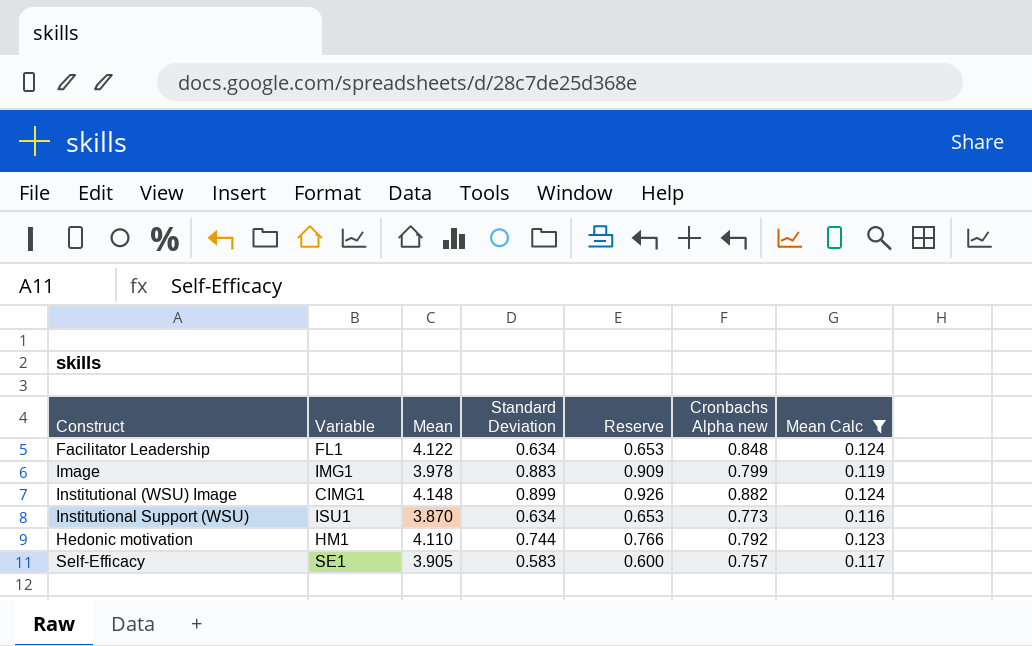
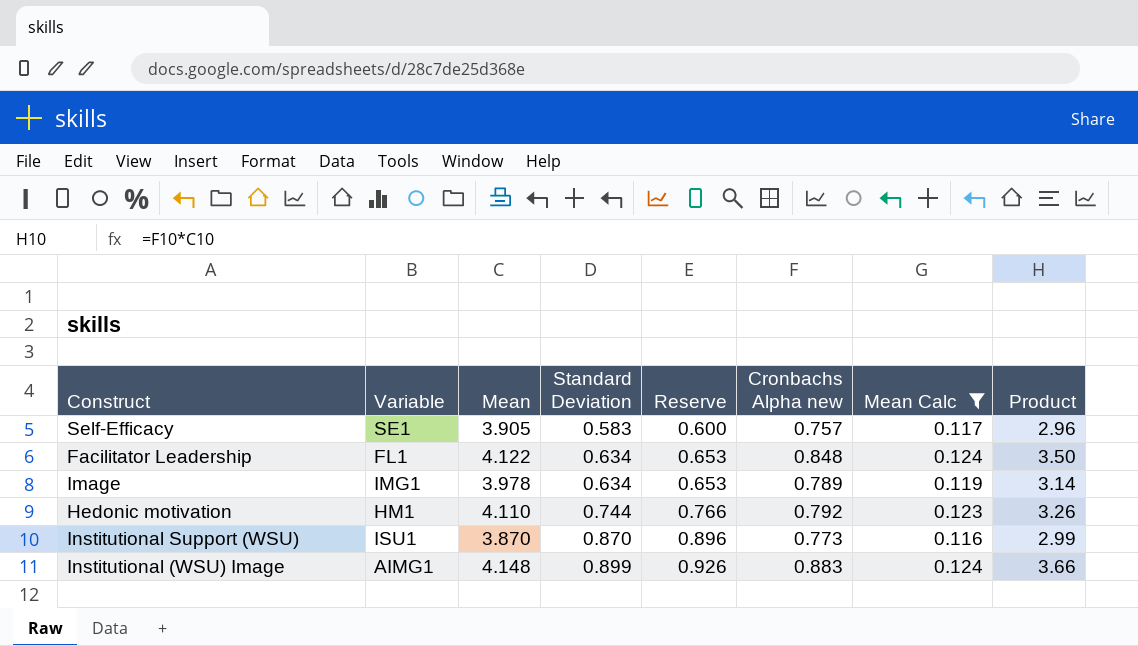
row order: none -> Standard Deviation ascending
column Product | formula: none -> [Mean] * [Cronbachs Alpha new]
Image | Standard Deviation: 0.883 -> 0.634
Image | Reserve: 0.909 -> 0.653
Image | Cronbachs Alpha new: 0.799 -> 0.789
Institutional Support (WSU) | Standard Deviation: 0.634 -> 0.870
Institutional Support (WSU) | Reserve: 0.653 -> 0.896
Institutional (WSU) Image | Variable: CIMG1 -> AIMG1
Institutional (WSU) Image | Cronbachs Alpha new: 0.882 -> 0.883

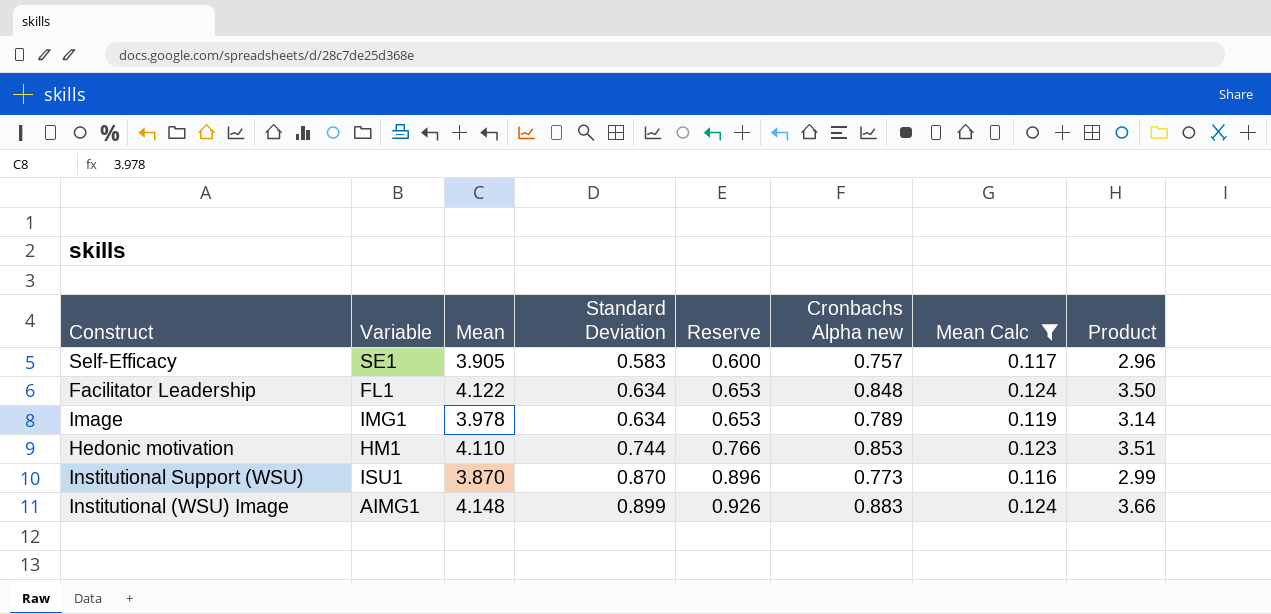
Hedonic motivation | Cronbachs Alpha new: 0.792 -> 0.853
Hedonic motivation | Product: 3.26 -> 3.51

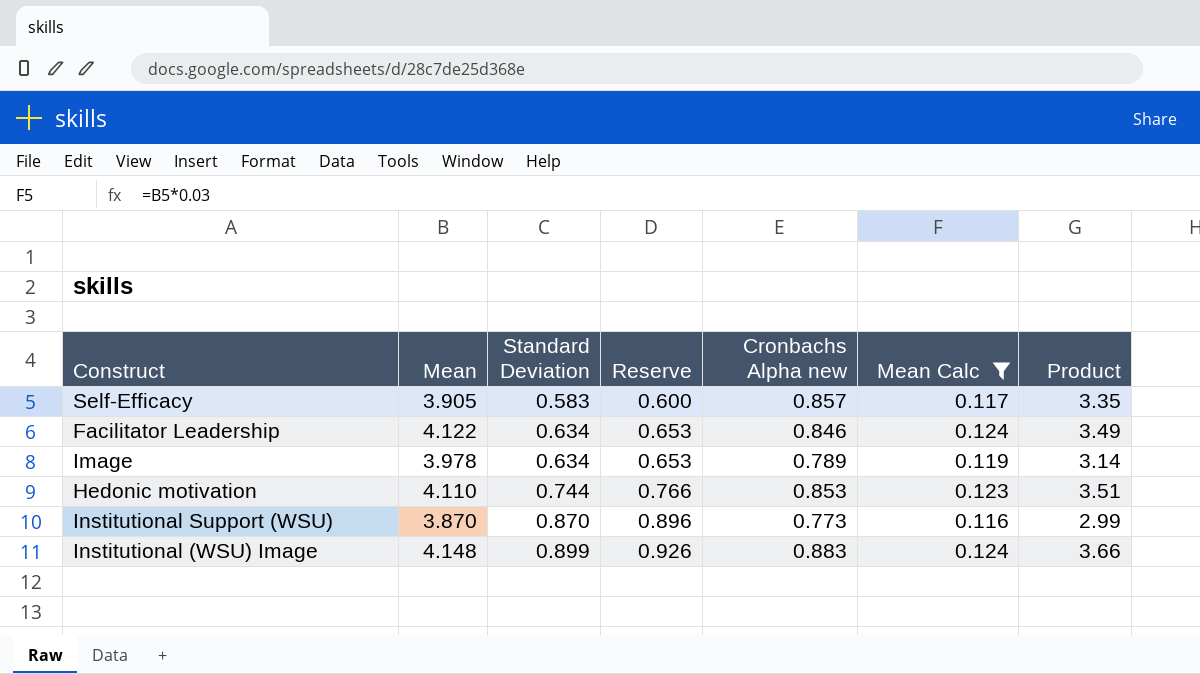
column Variable | position: 2 -> none
Self-Efficacy | Cronbachs Alpha new: 0.757 -> 0.857
Self-Efficacy | Product: 2.96 -> 3.35
Facilitator Leadership | Cronbachs Alpha new: 0.848 -> 0.846
Facilitator Leadership | Product: 3.50 -> 3.49

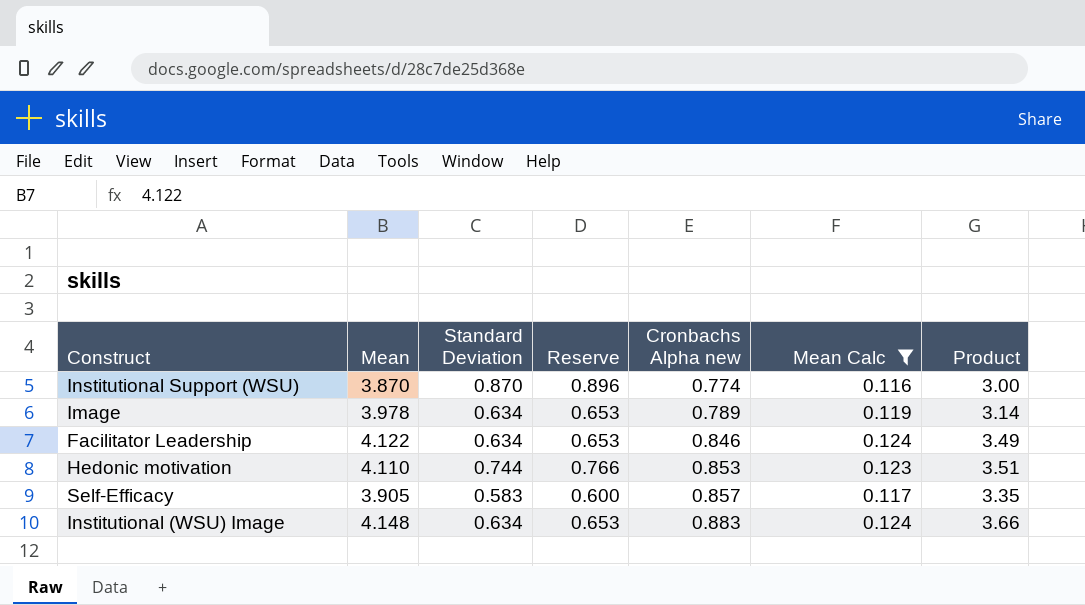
row order: Standard Deviation ascending -> Cronbachs Alpha new ascending
Institutional Support (WSU) | Cronbachs Alpha new: 0.773 -> 0.774
Institutional Support (WSU) | Product: 2.99 -> 3.00
Institutional (WSU) Image | Standard Deviation: 0.899 -> 0.634
Institutional (WSU) Image | Reserve: 0.926 -> 0.653

